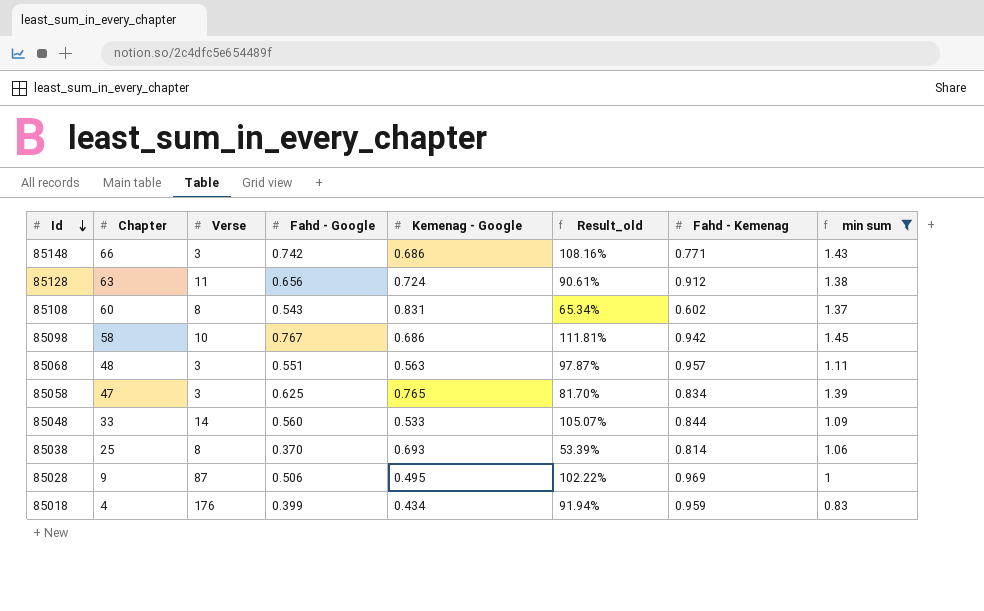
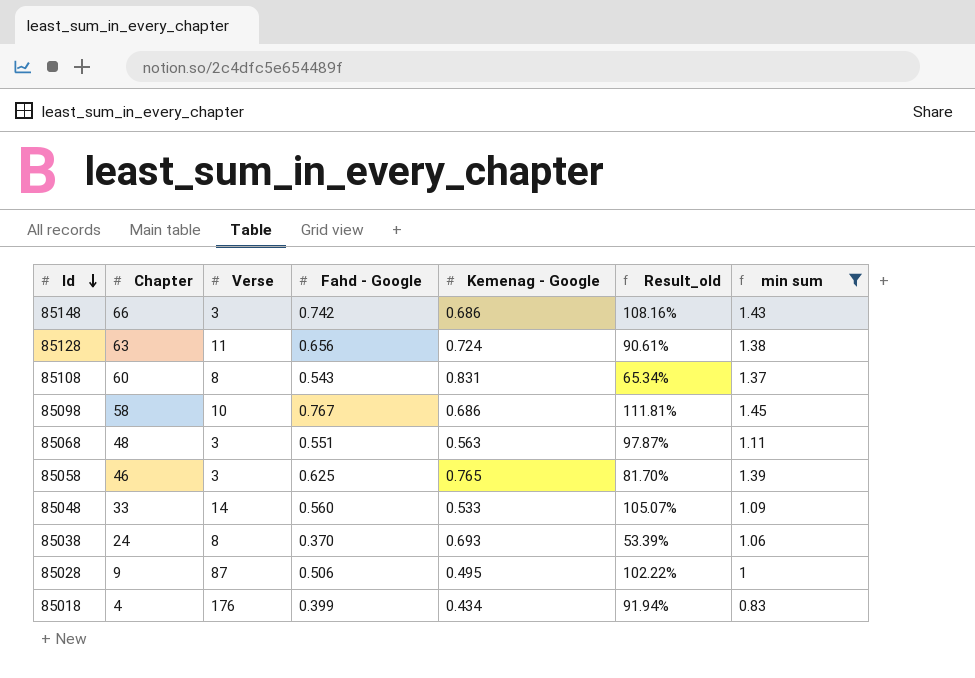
column Fahd - Kemenag | position: 7 -> none
85058 | Chapter: 47 -> 46
85038 | Chapter: 25 -> 24

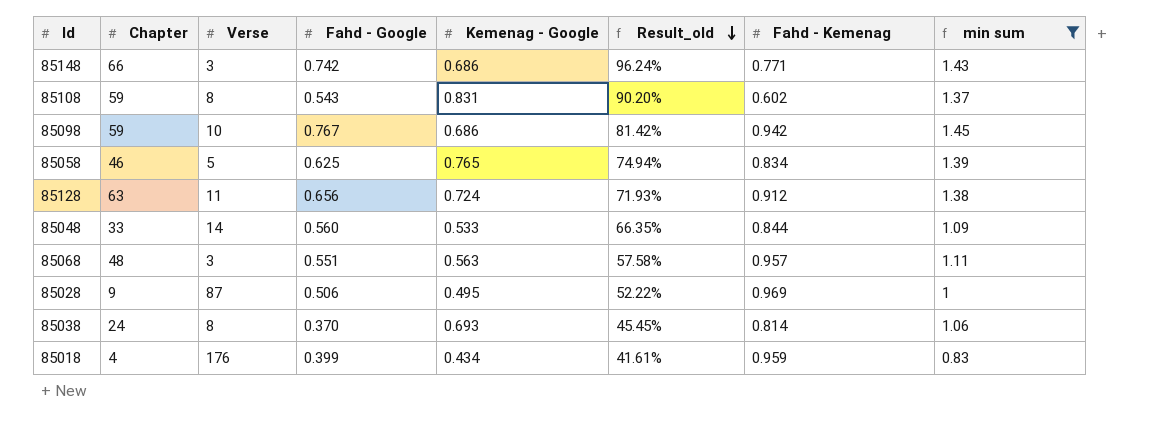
row order: Id descending -> Result_old descending
column Result_old | formula: [Fahd - Google] / [Kemenag - Google] -> [Fahd - Google] / [Fahd - Kemenag]
column Fahd - Kemenag | position: none -> 7
85108 | Chapter: 60 -> 59
85098 | Chapter: 58 -> 59
85058 | Verse: 3 -> 5

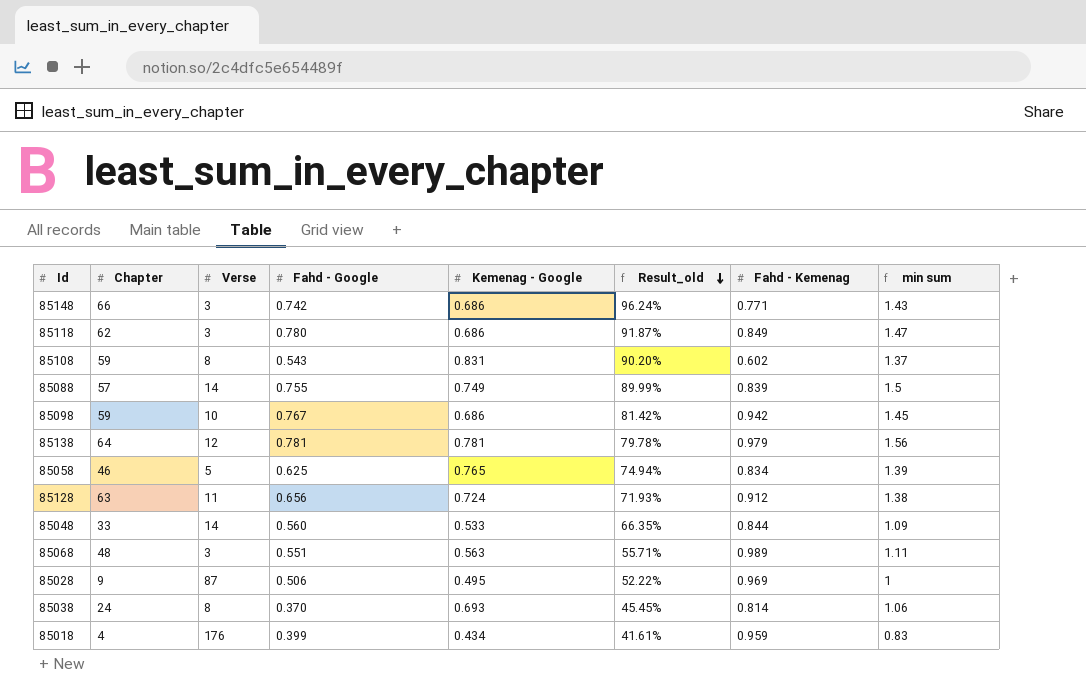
filter: min sum <= 1.45 -> none
85068 | Result_old: 57.58% -> 55.71%
85068 | Fahd - Kemenag: 0.957 -> 0.989

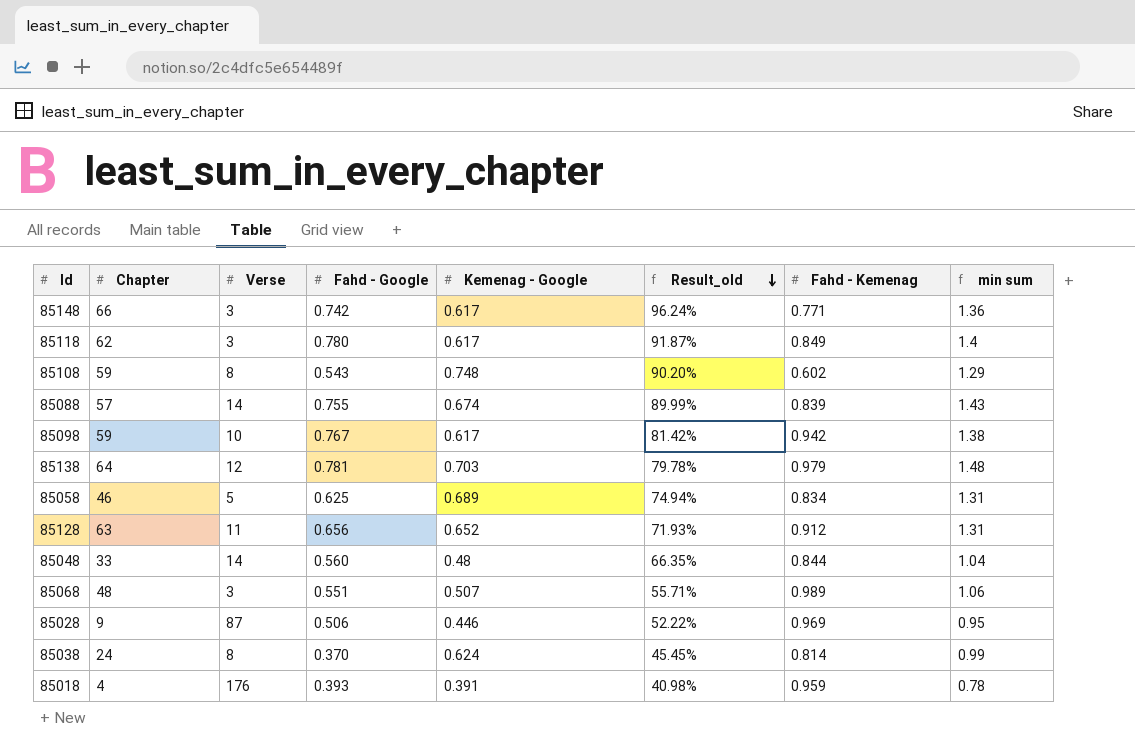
85148 | Kemenag - Google: 0.686 -> 0.617
85148 | min sum: 1.43 -> 1.36
85118 | Kemenag - Google: 0.686 -> 0.617
85118 | min sum: 1.47 -> 1.4
85108 | Kemenag - Google: 0.831 -> 0.748
85108 | min sum: 1.37 -> 1.29
85088 | Kemenag - Google: 0.749 -> 0.674
85088 | min sum: 1.5 -> 1.43
85098 | Kemenag - Google: 0.686 -> 0.617
85098 | min sum: 1.45 -> 1.38
85138 | Kemenag - Google: 0.781 -> 0.703
85138 | min sum: 1.56 -> 1.48
85058 | Kemenag - Google: 0.765 -> 0.689
85058 | min sum: 1.39 -> 1.31
85128 | Kemenag - Google: 0.724 -> 0.652
85128 | min sum: 1.38 -> 1.31
85048 | Kemenag - Google: 0.533 -> 0.48
85048 | min sum: 1.09 -> 1.04
85068 | Kemenag - Google: 0.563 -> 0.507
85068 | min sum: 1.11 -> 1.06
85028 | Kemenag - Google: 0.495 -> 0.446
85028 | min sum: 1 -> 0.95
85038 | Kemenag - Google: 0.693 -> 0.624
85038 | min sum: 1.06 -> 0.99
85018 | Fahd - Google: 0.399 -> 0.393
85018 | Kemenag - Google: 0.434 -> 0.391
85018 | Result_old: 41.61% -> 40.98%
85018 | min sum: 0.83 -> 0.78

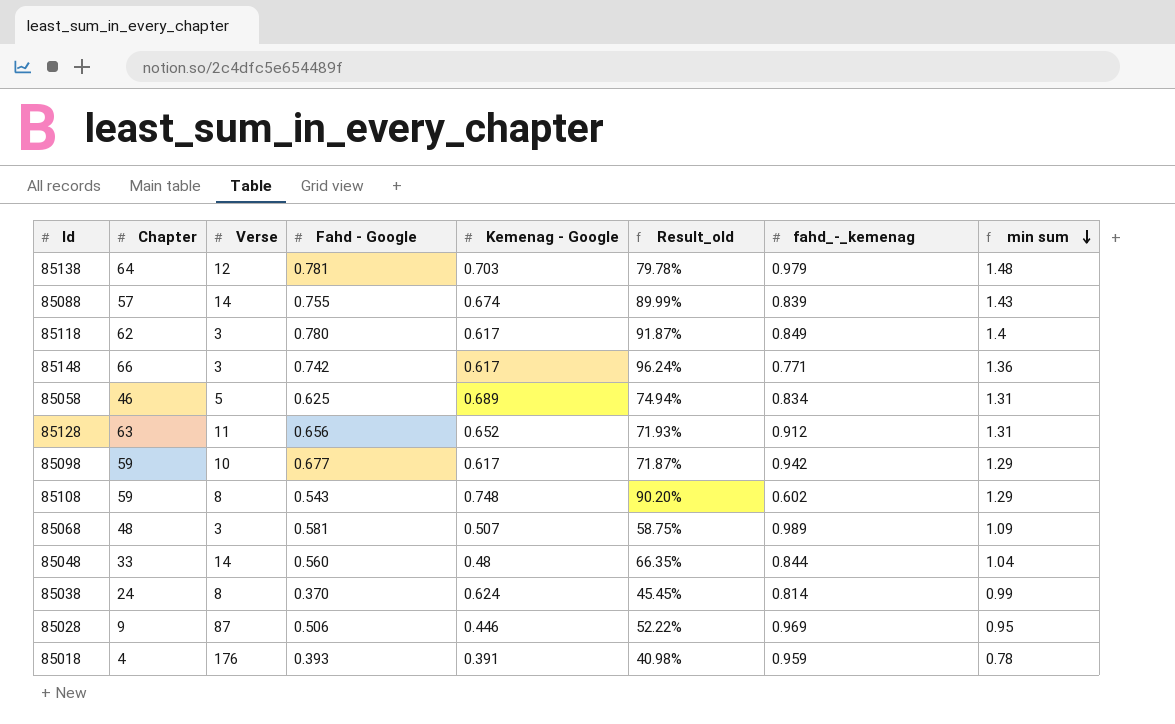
row order: Result_old descending -> min sum descending
column name: Fahd - Kemenag -> fahd_-_kemenag
85098 | Fahd - Google: 0.767 -> 0.677
85098 | Result_old: 81.42% -> 71.87%
85098 | min sum: 1.38 -> 1.29
85068 | Fahd - Google: 0.551 -> 0.581
85068 | Result_old: 55.71% -> 58.75%
85068 | min sum: 1.06 -> 1.09

